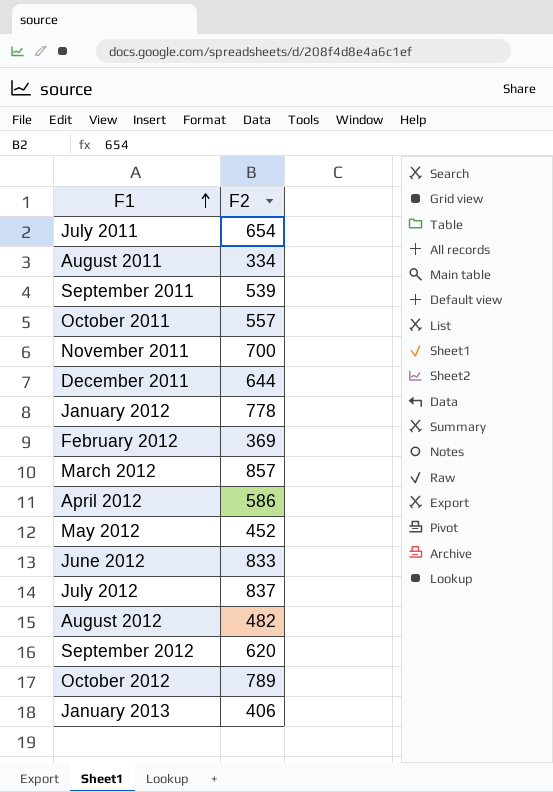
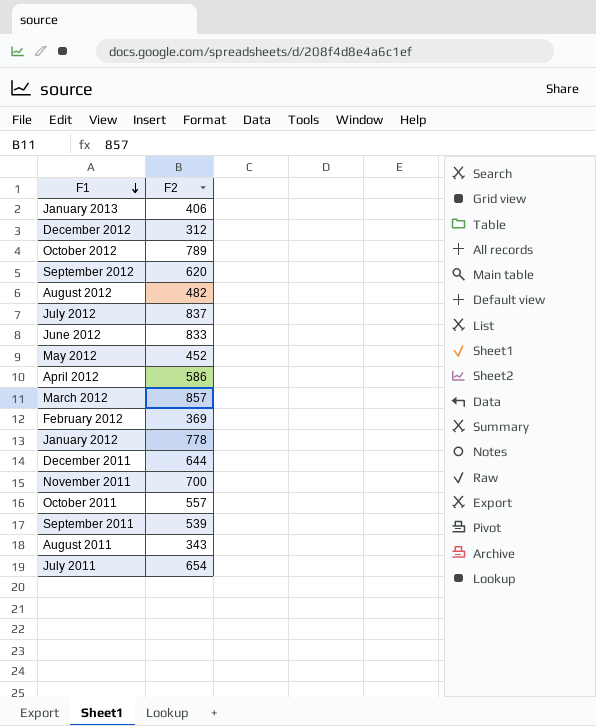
row order: F1 ascending -> F1 descending
row December 2012: none -> 312
August 2011 | F2: 334 -> 343

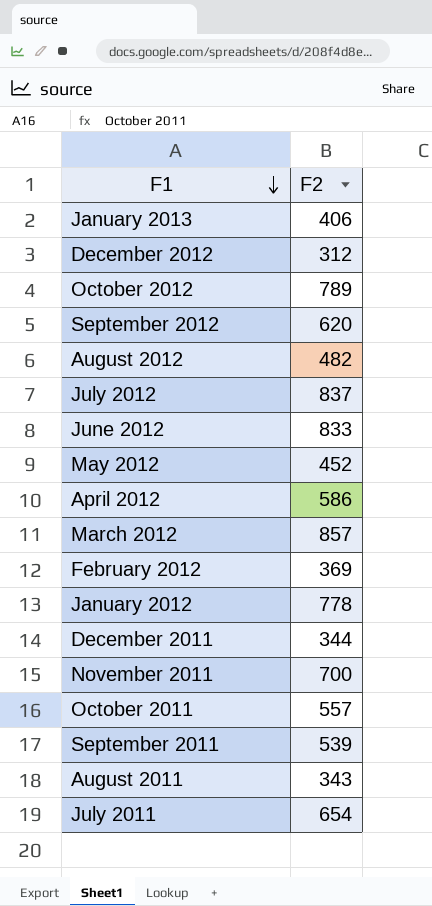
December 2011 | F2: 644 -> 344

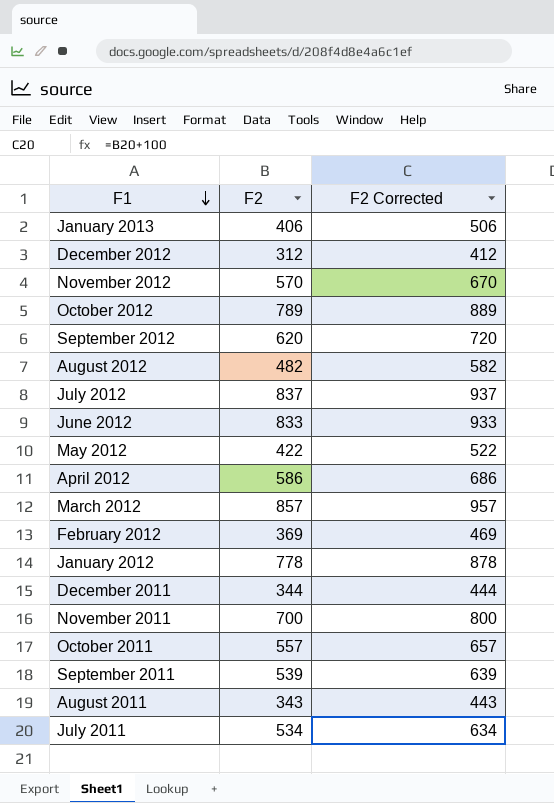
column F2 Corrected | formula: none -> [F2] + 100
row November 2012: none -> 570 | 670
May 2012 | F2: 452 -> 422
July 2011 | F2: 654 -> 534

